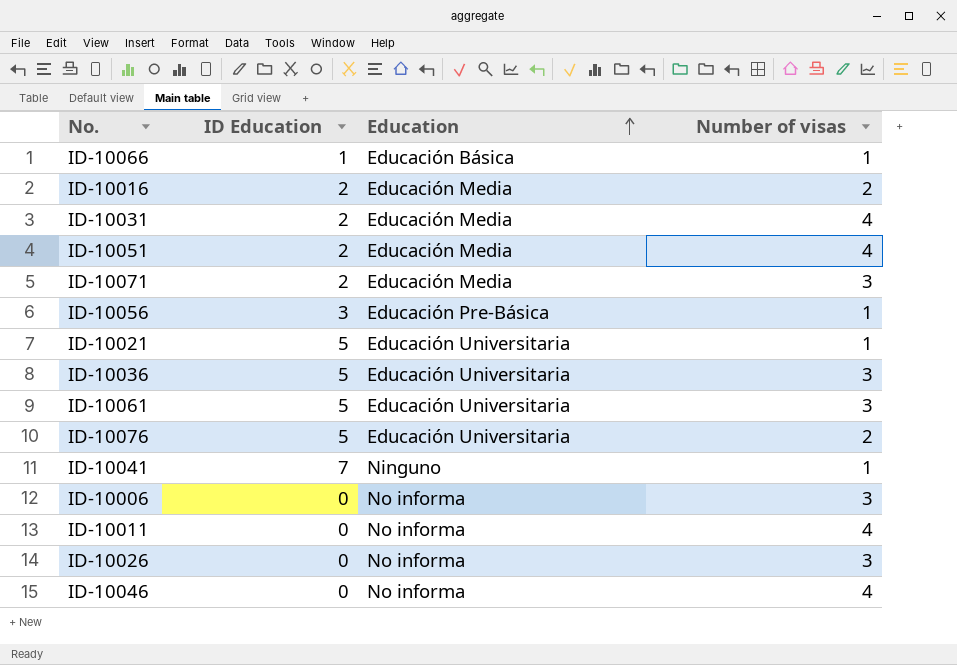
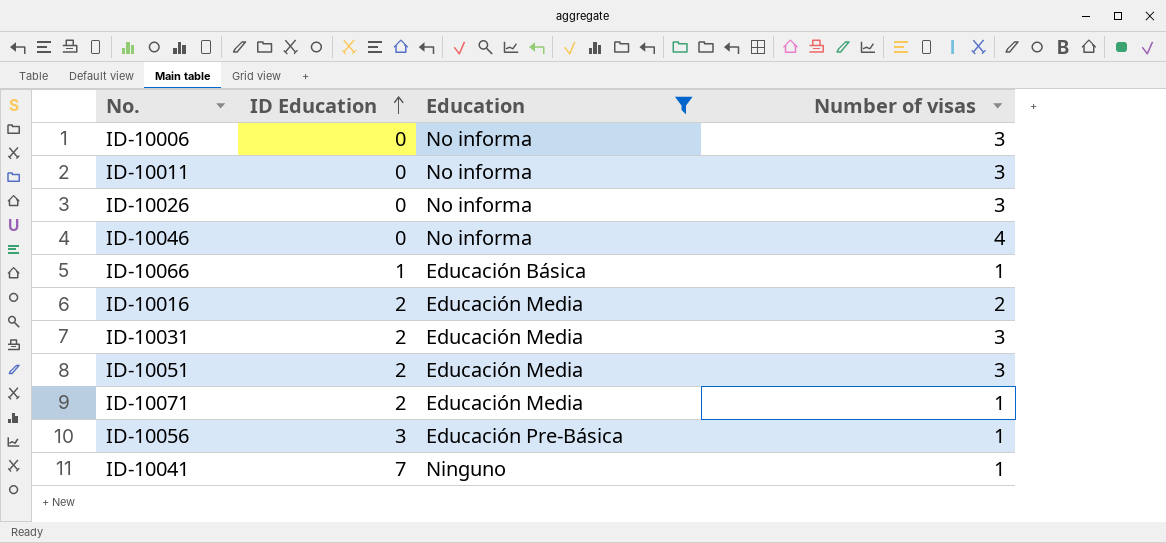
filter: none -> Education != Educación Universitaria
row order: Education ascending -> ID Education ascending
ID-10011 | Number of visas: 4 -> 3
ID-10031 | Number of visas: 4 -> 3
ID-10051 | Number of visas: 4 -> 3
ID-10071 | Number of visas: 3 -> 1

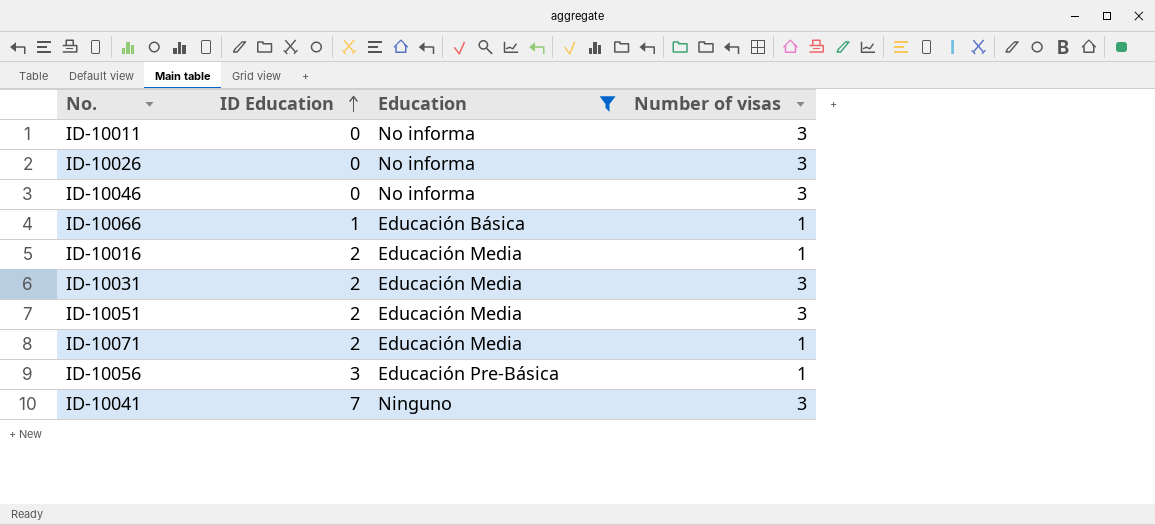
row ID-10006: 0 | No informa | 3 -> none
ID-10046 | Number of visas: 4 -> 3
ID-10016 | Number of visas: 2 -> 1
ID-10041 | Number of visas: 1 -> 3

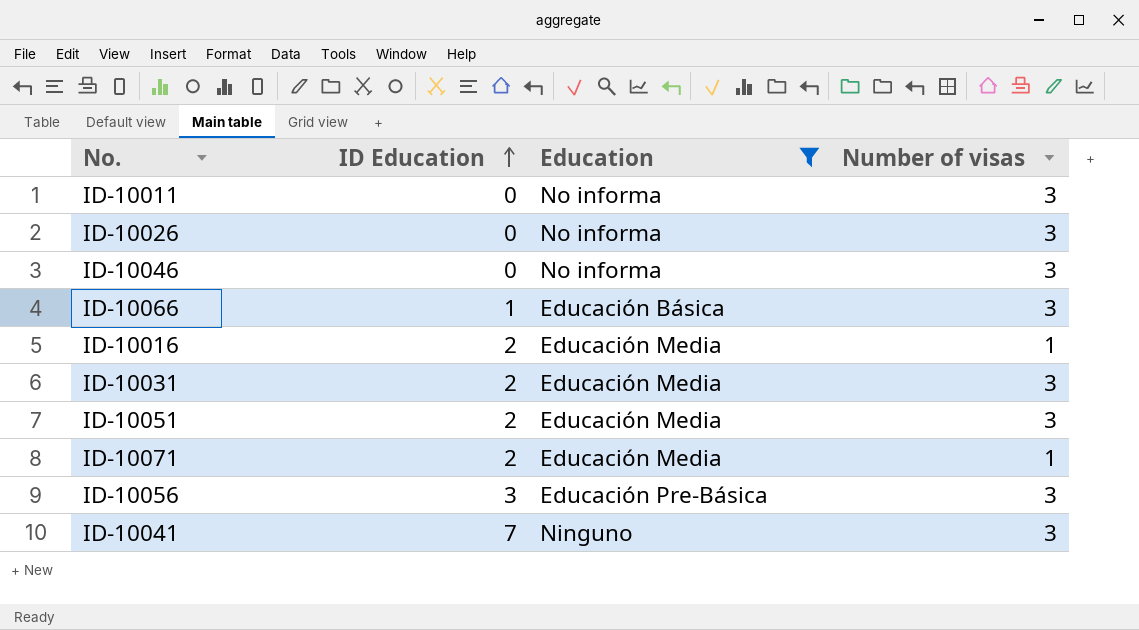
ID-10066 | Number of visas: 1 -> 3
ID-10056 | Number of visas: 1 -> 3

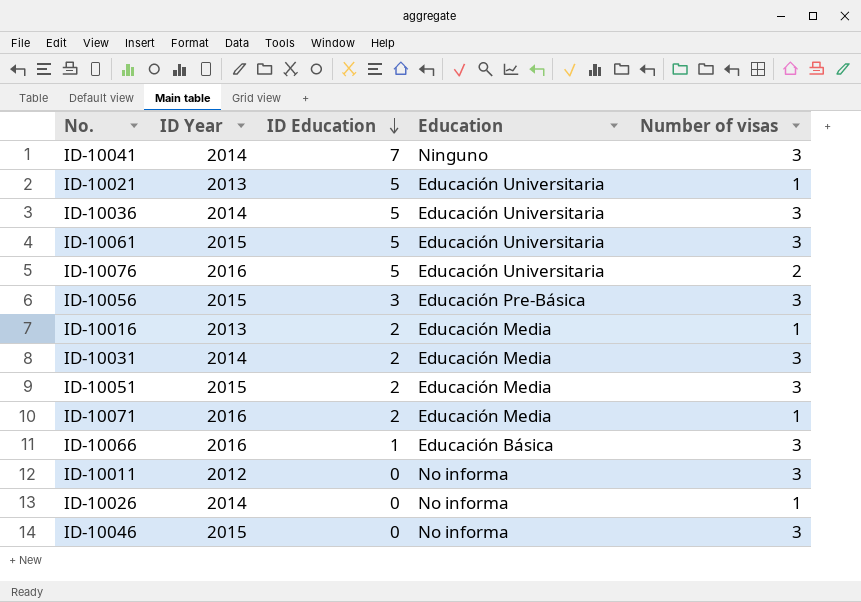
filter: Education != Educación Universitaria -> none
row order: ID Education ascending -> ID Education descending
column ID Year | position: none -> 2
ID-10026 | Number of visas: 3 -> 1

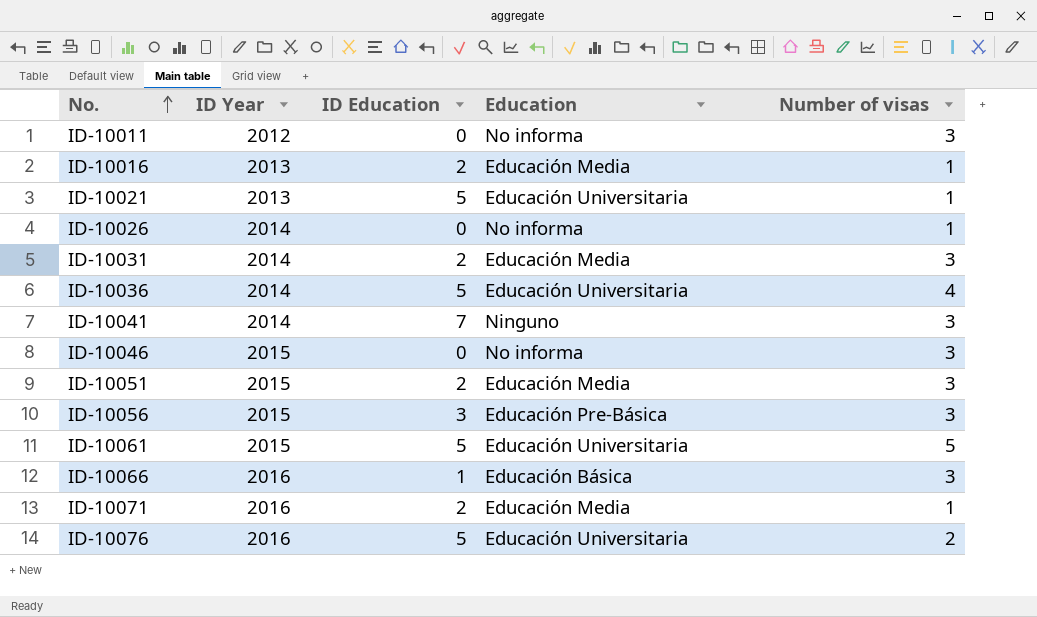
row order: ID Education descending -> No. ascending
ID-10036 | Number of visas: 3 -> 4
ID-10061 | Number of visas: 3 -> 5

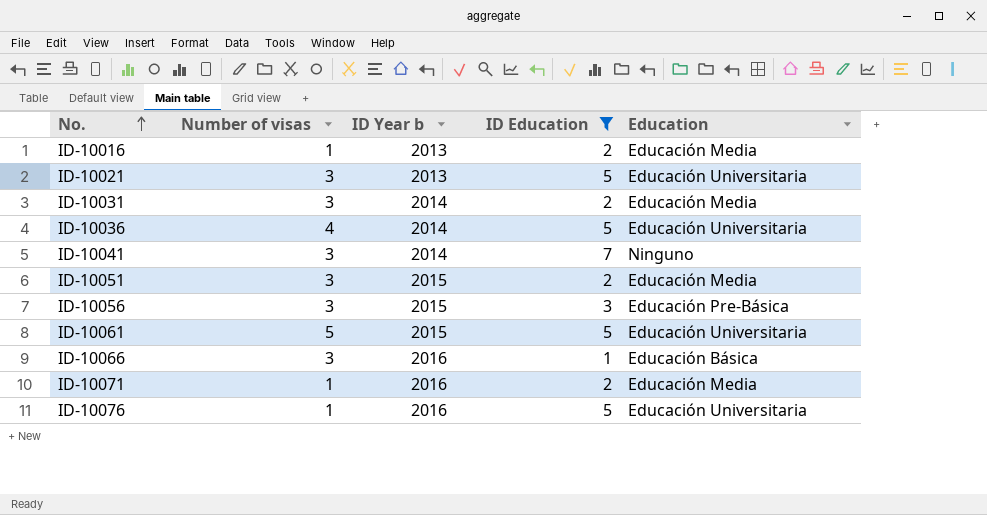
filter: none -> ID Education != 0
column Number of visas | position: 5 -> 2
column name: ID Year -> ID Year b
ID-10021 | Number of visas: 1 -> 3
ID-10076 | Number of visas: 2 -> 1

